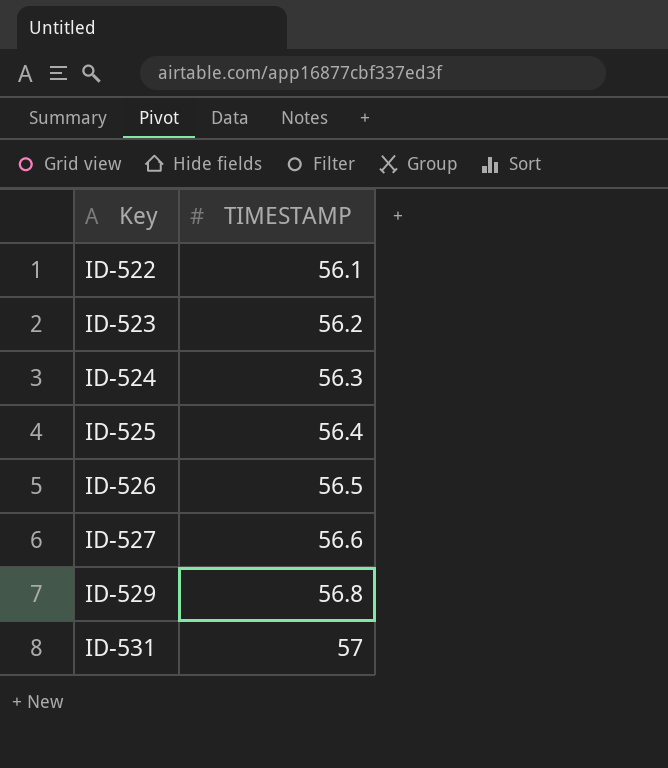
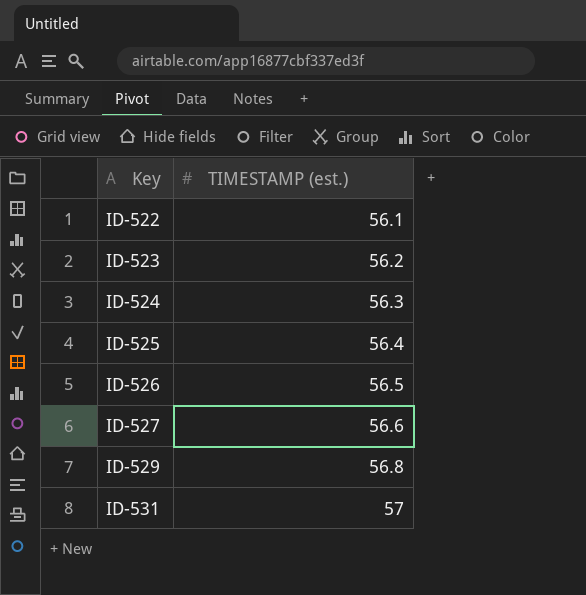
column name: TIMESTAMP -> TIMESTAMP (est.)

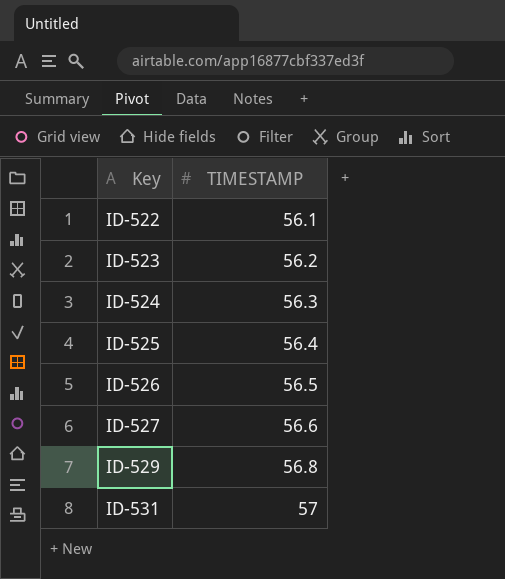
column name: TIMESTAMP (est.) -> TIMESTAMP

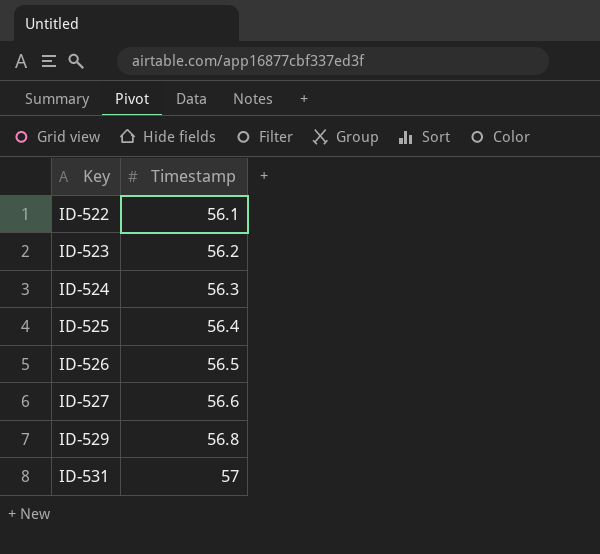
column name: TIMESTAMP -> Timestamp

